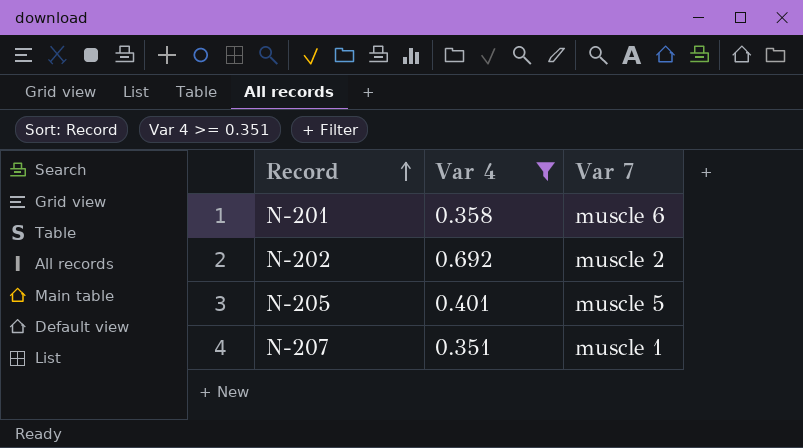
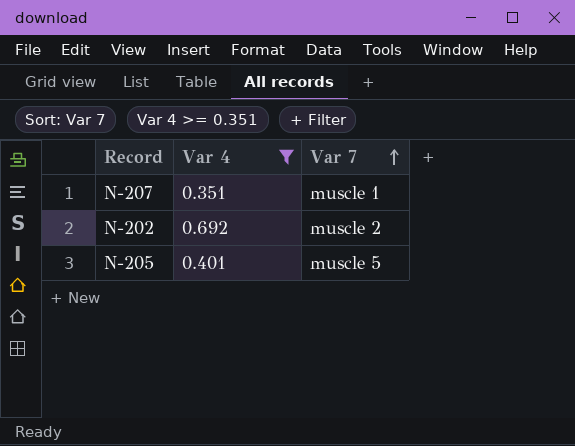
row order: Record ascending -> Var 7 ascending
row N-201: 0.358 | muscle 6 -> none

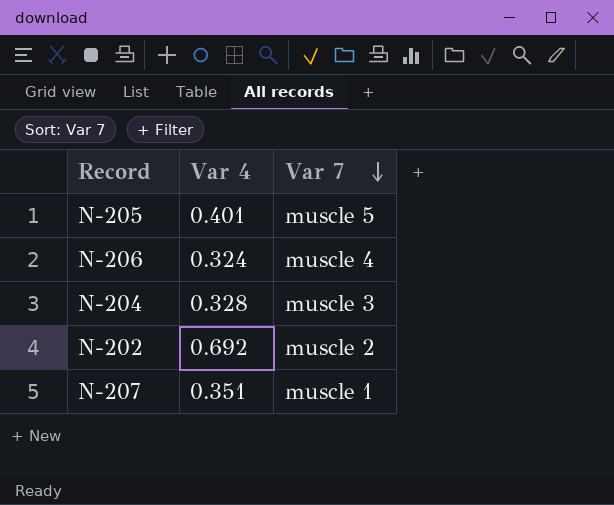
filter: Var 4 >= 0.351 -> none
row order: Var 7 ascending -> Var 7 descending

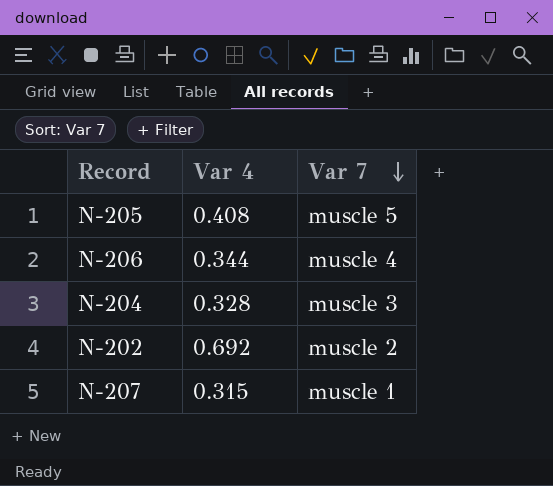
N-205 | Var 4: 0.401 -> 0.408
N-206 | Var 4: 0.324 -> 0.344
N-207 | Var 4: 0.351 -> 0.315

